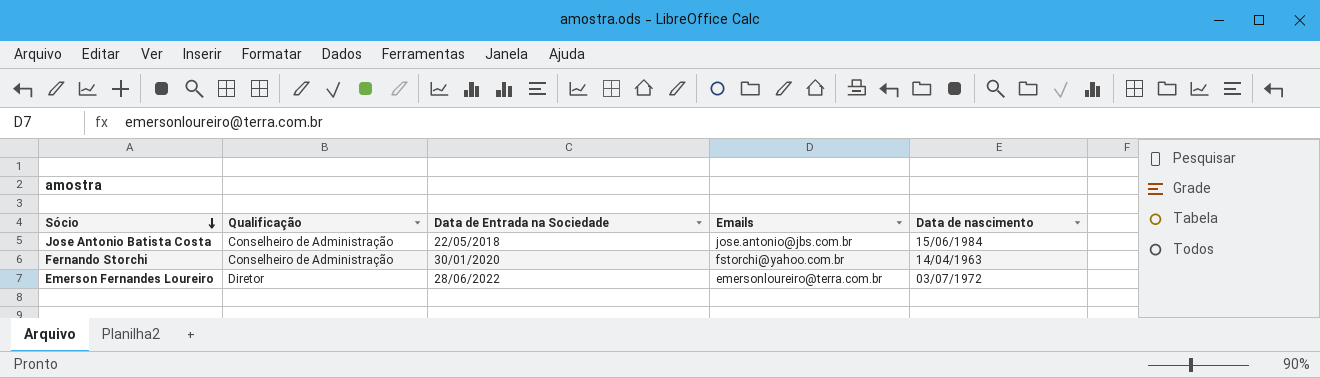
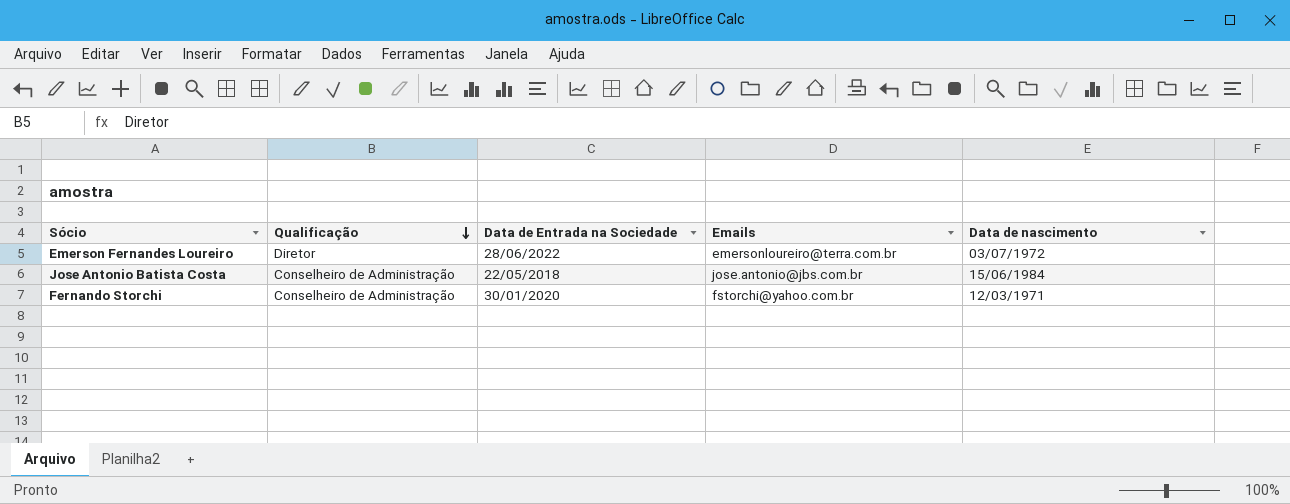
row order: Sócio descending -> Qualificação descending
Fernando Storchi | Data de nascimento: 14/04/1963 -> 12/03/1971

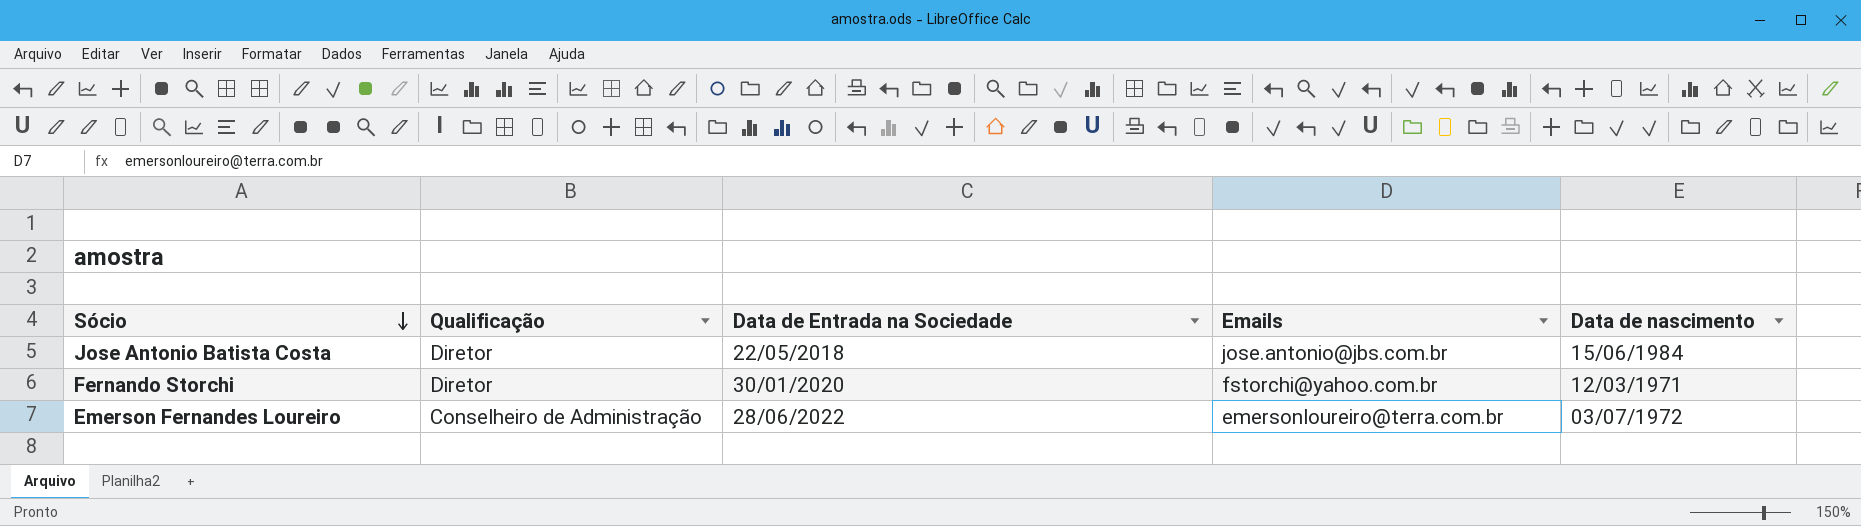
row order: Qualificação descending -> Sócio descending
Jose Antonio Batista Costa | Qualificação: Conselheiro de Administração -> Diretor
Fernando Storchi | Qualificação: Conselheiro de Administração -> Diretor
Emerson Fernandes Loureiro | Qualificação: Diretor -> Conselheiro de Administração

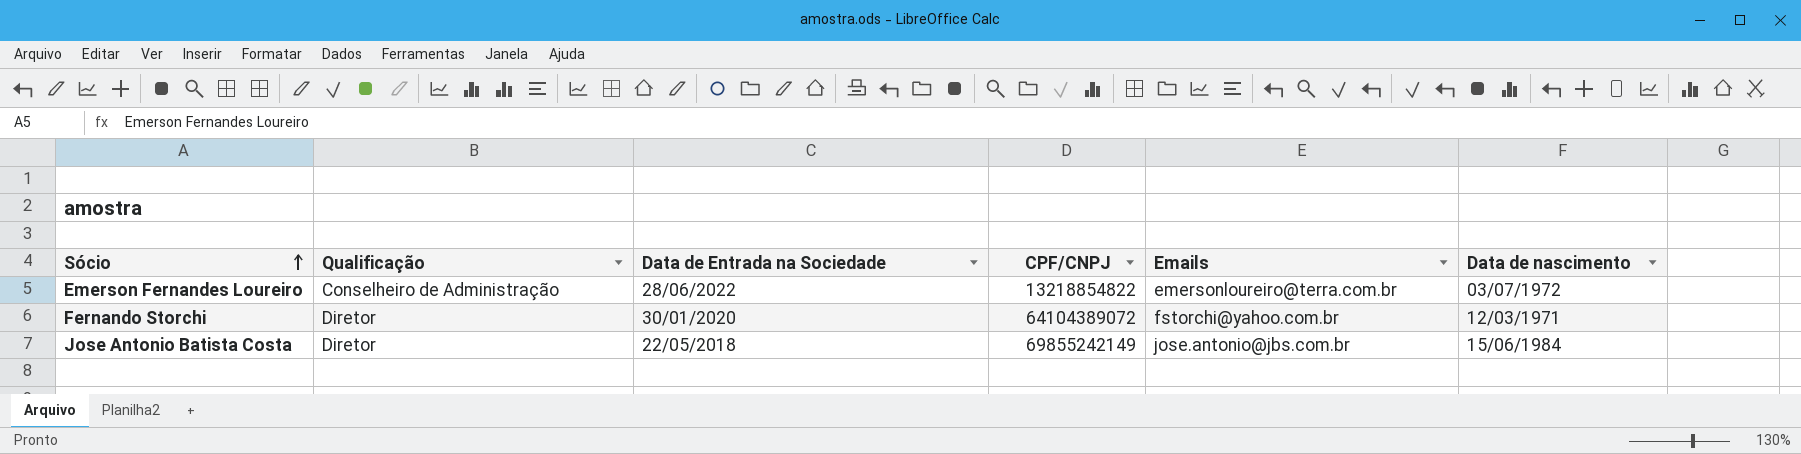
row order: Sócio descending -> Sócio ascending
column CPF/CNPJ | position: none -> 4

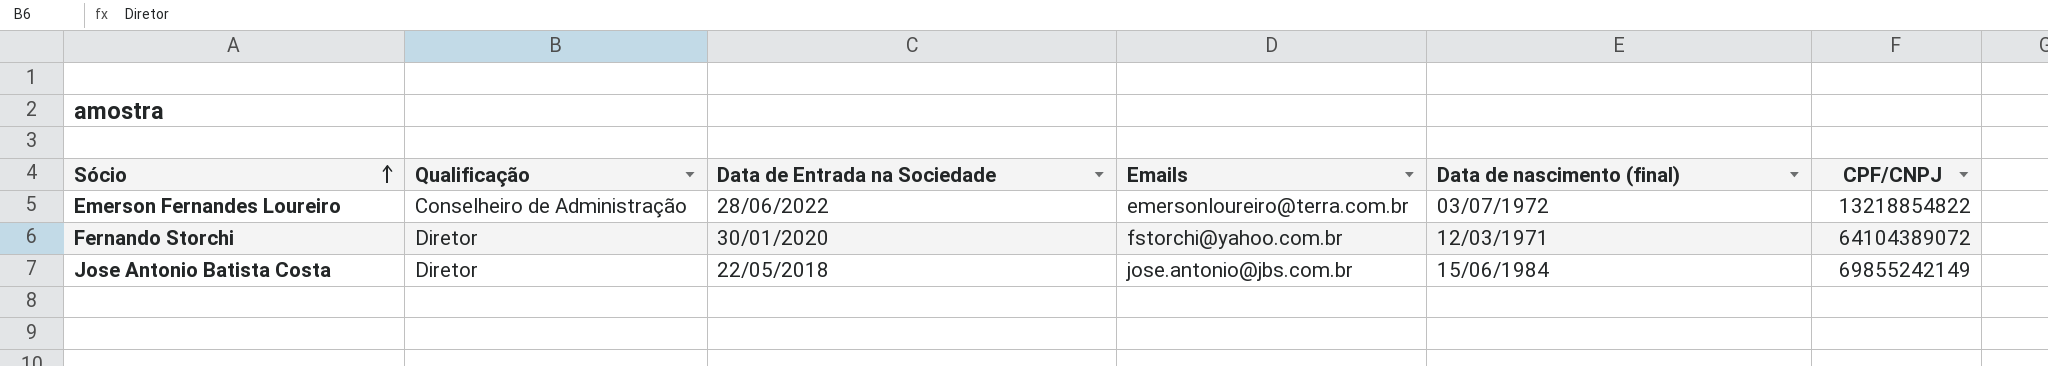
column name: Data de nascimento -> Data de nascimento (final)
column CPF/CNPJ | position: 4 -> 6

